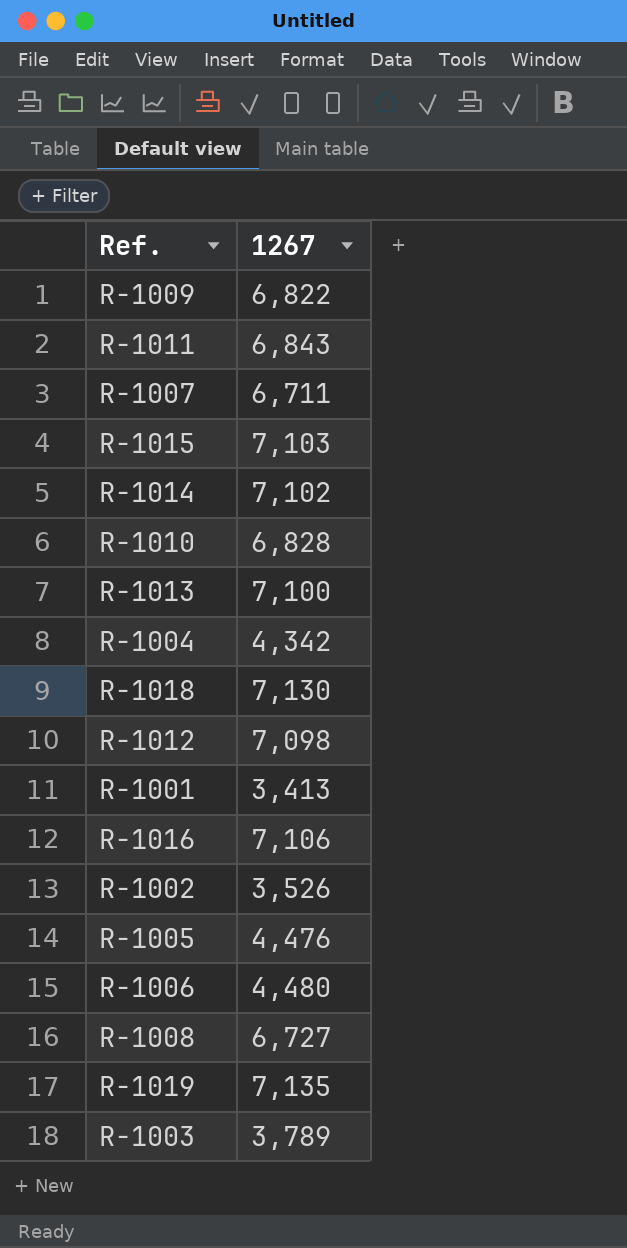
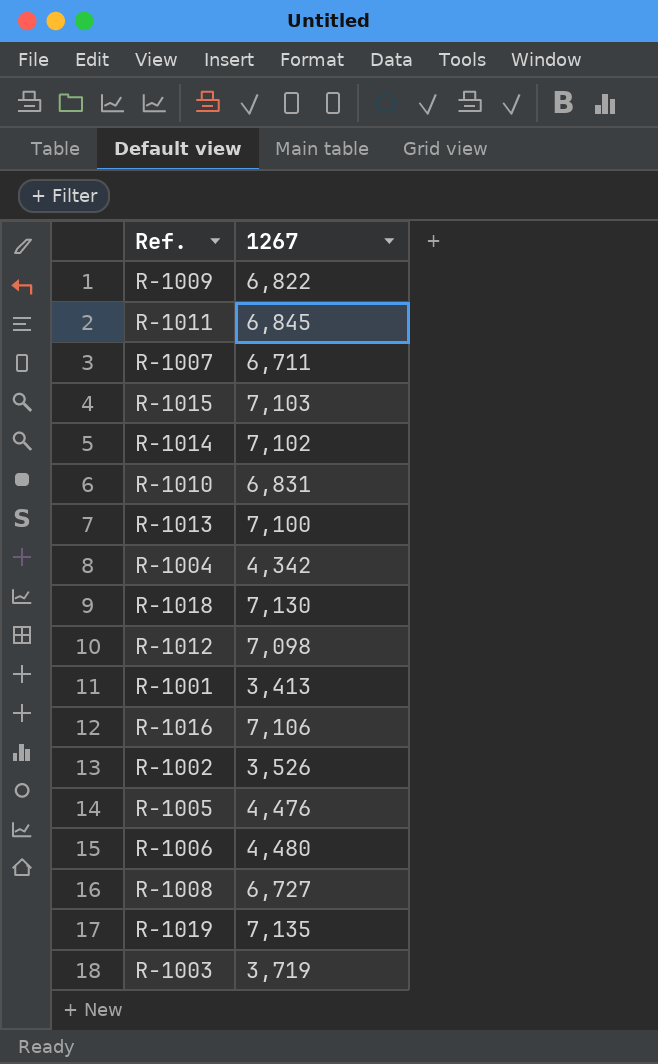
R-1011 | 1267: 6,843 -> 6,845
R-1010 | 1267: 6,828 -> 6,831
R-1003 | 1267: 3,789 -> 3,719

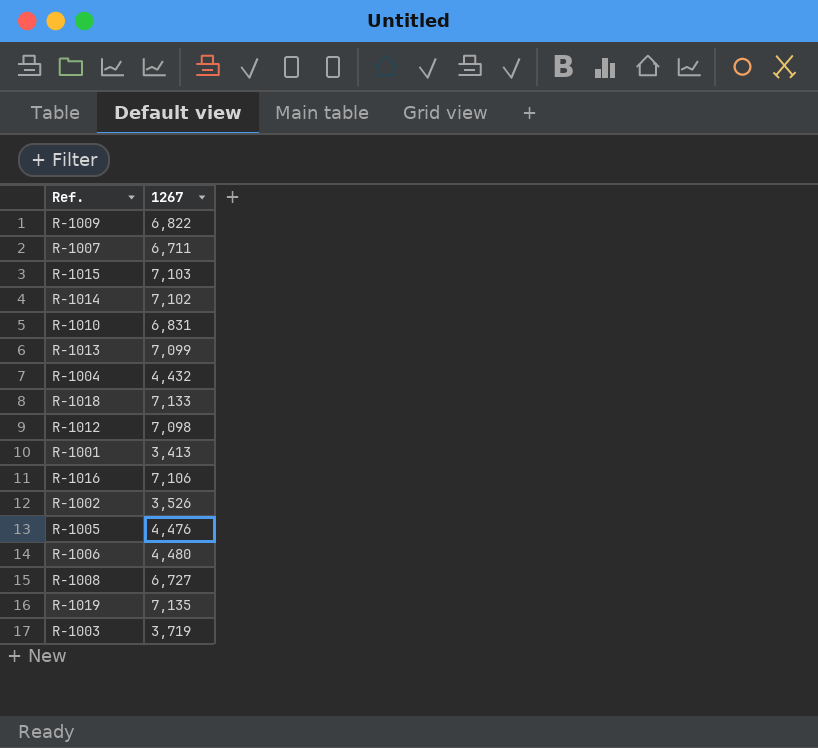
row R-1011: 6,845 -> none
R-1013 | 1267: 7,100 -> 7,099
R-1004 | 1267: 4,342 -> 4,432
R-1018 | 1267: 7,130 -> 7,133

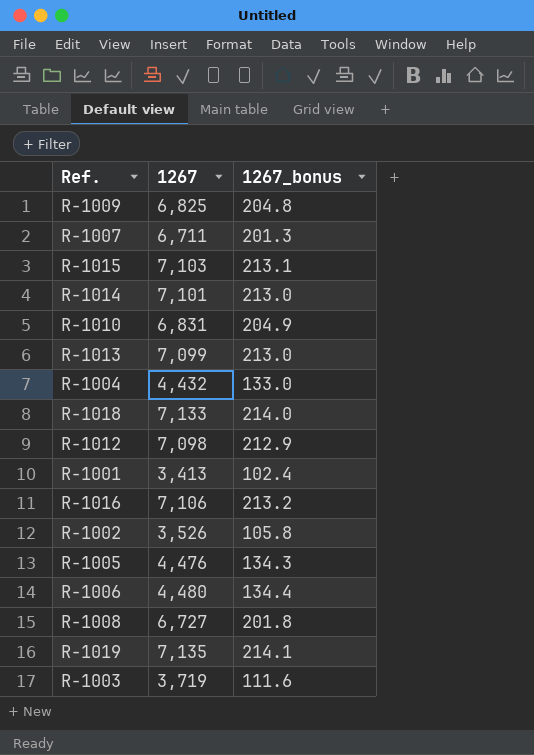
column 1267_bonus | formula: none -> [1267] * 0.03
R-1009 | 1267: 6,822 -> 6,825
R-1014 | 1267: 7,102 -> 7,101

